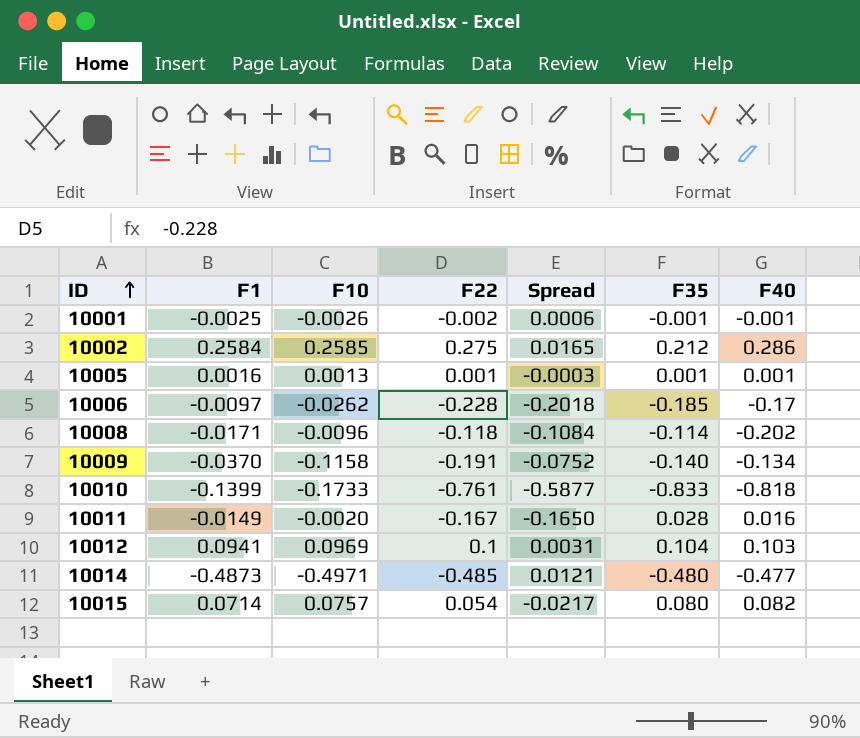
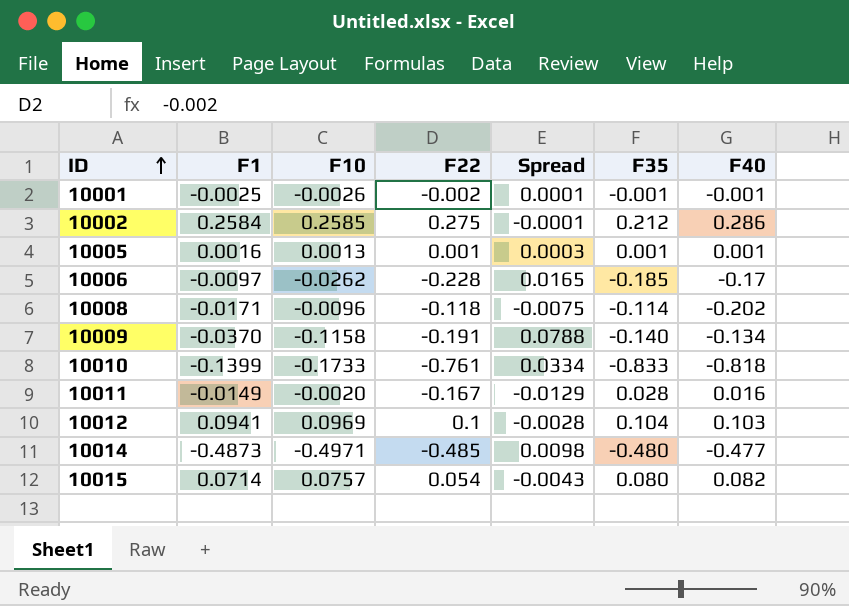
column Spread | formula: [F22] - [F10] -> [F1] - [F10]

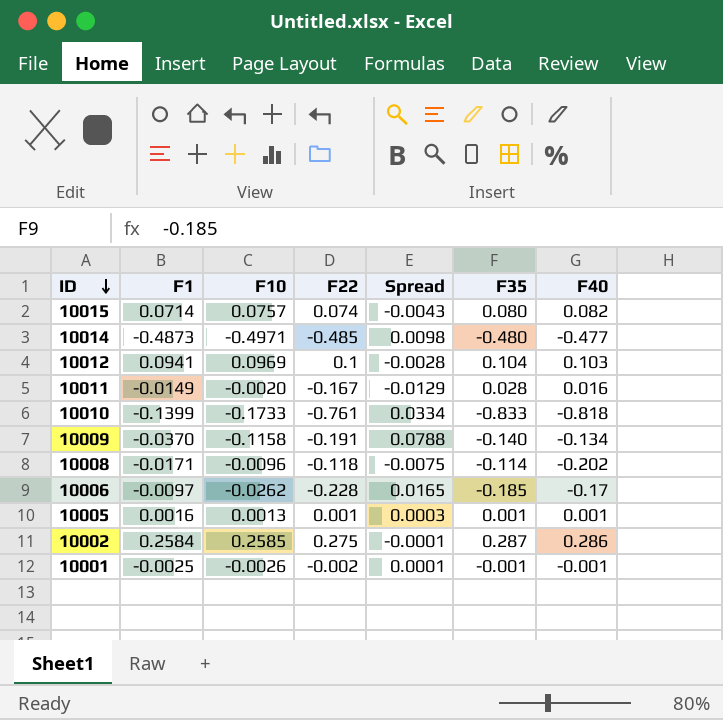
row order: ID ascending -> ID descending
10015 | F22: 0.054 -> 0.074
10002 | F35: 0.212 -> 0.287

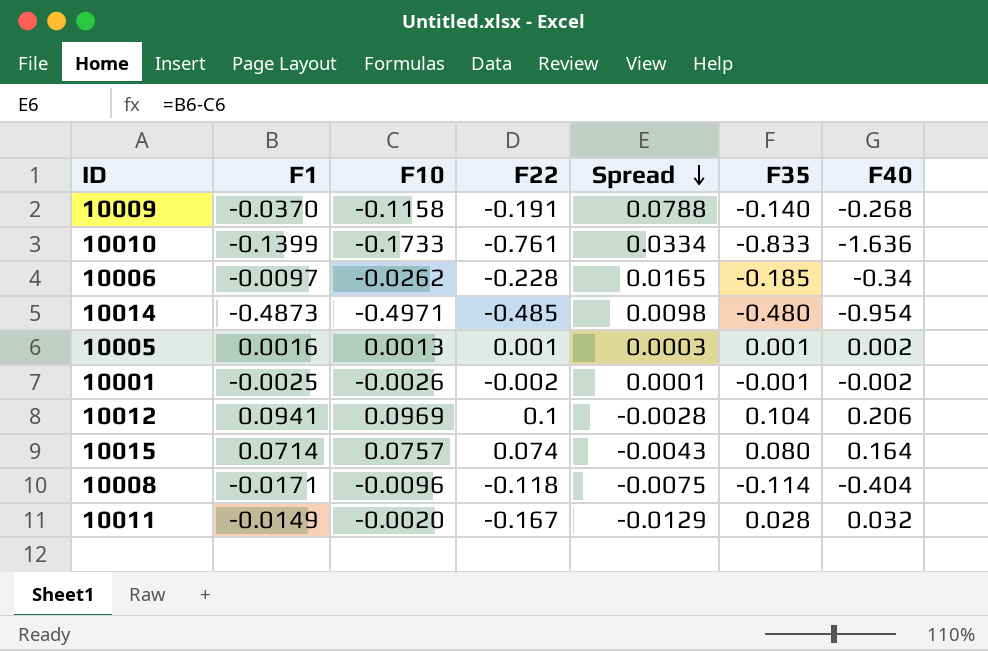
row order: ID descending -> Spread descending
row 10002: 0.2584 | 0.2585 | 0.275 | -0.0001 | 0.287 | 0.286 -> none
10009 | F40: -0.134 -> -0.268
10010 | F40: -0.818 -> -1.636
10006 | F40: -0.17 -> -0.34
10014 | F40: -0.477 -> -0.954
10005 | F40: 0.001 -> 0.002
10001 | F40: -0.001 -> -0.002
10012 | F40: 0.103 -> 0.206
10015 | F40: 0.082 -> 0.164
10008 | F40: -0.202 -> -0.404
10011 | F40: 0.016 -> 0.032

